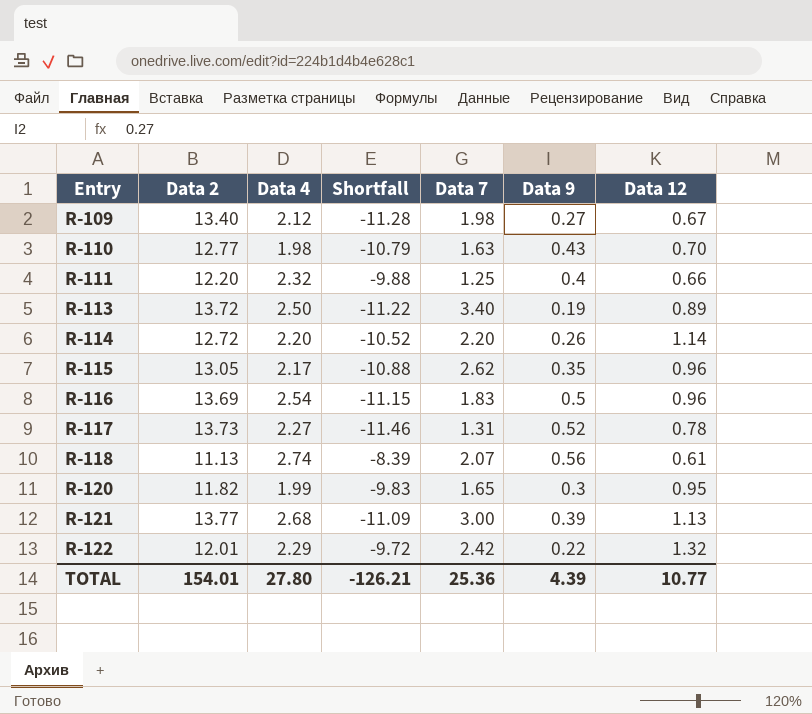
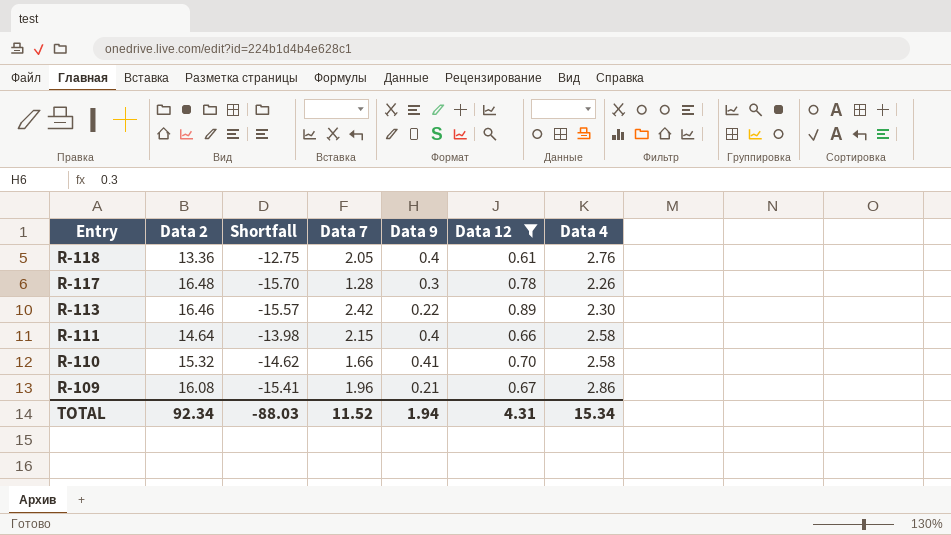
filter: none -> Data 12 <= 0.89
row order: Entry ascending -> Entry descending
column Shortfall | formula: [Data 4] - [Data 2] -> [Data 12] - [Data 2]
column Data 4 | position: 3 -> 7
R-118 | Data 2: 11.13 -> 13.36
R-118 | Data 7: 2.07 -> 2.05
R-118 | Data 9: 0.56 -> 0.4
R-118 | Data 4: 2.74 -> 2.76
R-117 | Data 2: 13.73 -> 16.48
R-117 | Data 7: 1.31 -> 1.28
R-117 | Data 9: 0.52 -> 0.3
R-117 | Data 4: 2.27 -> 2.26
R-113 | Data 2: 13.72 -> 16.46
R-113 | Data 7: 3.40 -> 2.42
R-113 | Data 9: 0.19 -> 0.22
R-113 | Data 4: 2.50 -> 2.30
R-111 | Data 2: 12.20 -> 14.64
R-111 | Data 7: 1.25 -> 2.15
R-111 | Data 4: 2.32 -> 2.58
R-110 | Data 2: 12.77 -> 15.32
R-110 | Data 7: 1.63 -> 1.66
R-110 | Data 9: 0.43 -> 0.41
R-110 | Data 4: 1.98 -> 2.58
R-109 | Data 2: 13.40 -> 16.08
R-109 | Data 7: 1.98 -> 1.96
R-109 | Data 9: 0.27 -> 0.21
R-109 | Data 4: 2.12 -> 2.86
TOTAL | Data 2: 154.01 -> 92.34
TOTAL | Shortfall: -126.21 -> -88.03
TOTAL | Data 7: 25.36 -> 11.52
TOTAL | Data 9: 4.39 -> 1.94
TOTAL | Data 12: 10.77 -> 4.31
TOTAL | Data 4: 27.80 -> 15.34

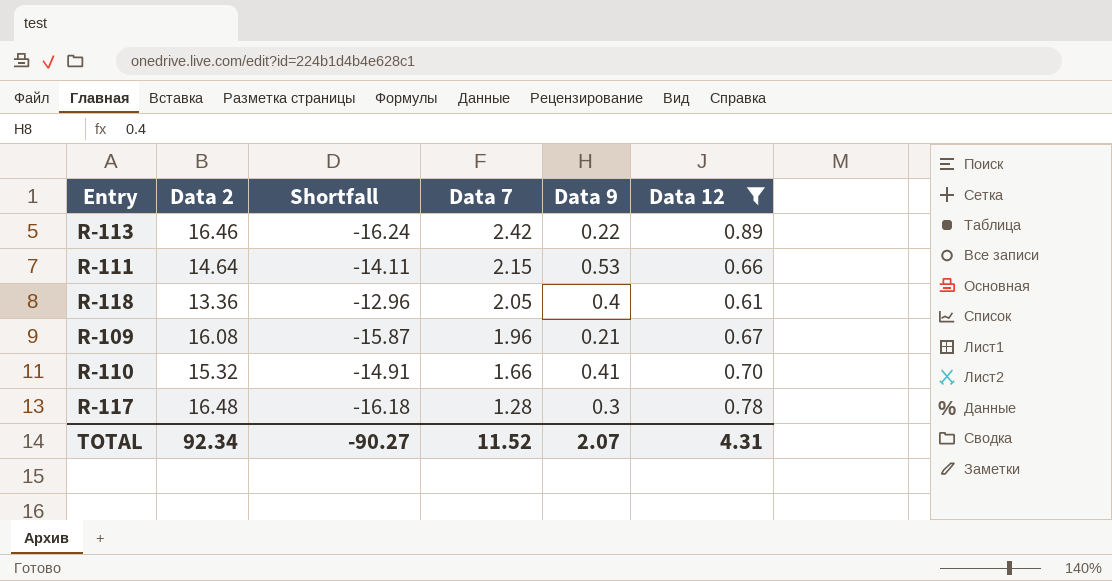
row order: Entry descending -> Data 7 descending
column Data 4 | position: 7 -> none
column Shortfall | formula: [Data 12] - [Data 2] -> [Data 9] - [Data 2]
R-111 | Data 9: 0.4 -> 0.53
TOTAL | Shortfall: -88.03 -> -90.27
TOTAL | Data 9: 1.94 -> 2.07

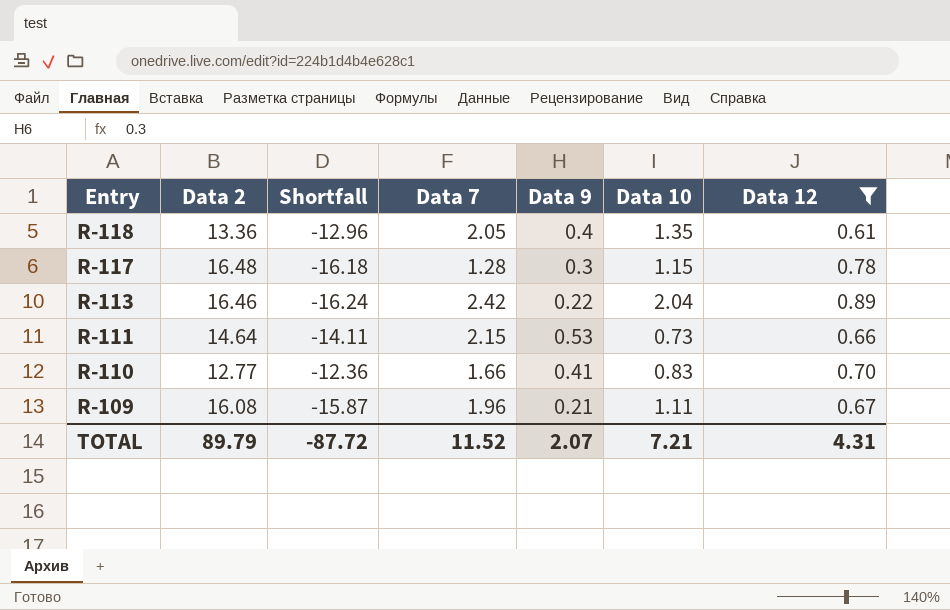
row order: Data 7 descending -> Entry descending
column Data 10 | position: none -> 6
R-110 | Data 2: 15.32 -> 12.77
R-110 | Shortfall: -14.91 -> -12.36
TOTAL | Data 2: 92.34 -> 89.79
TOTAL | Shortfall: -90.27 -> -87.72

